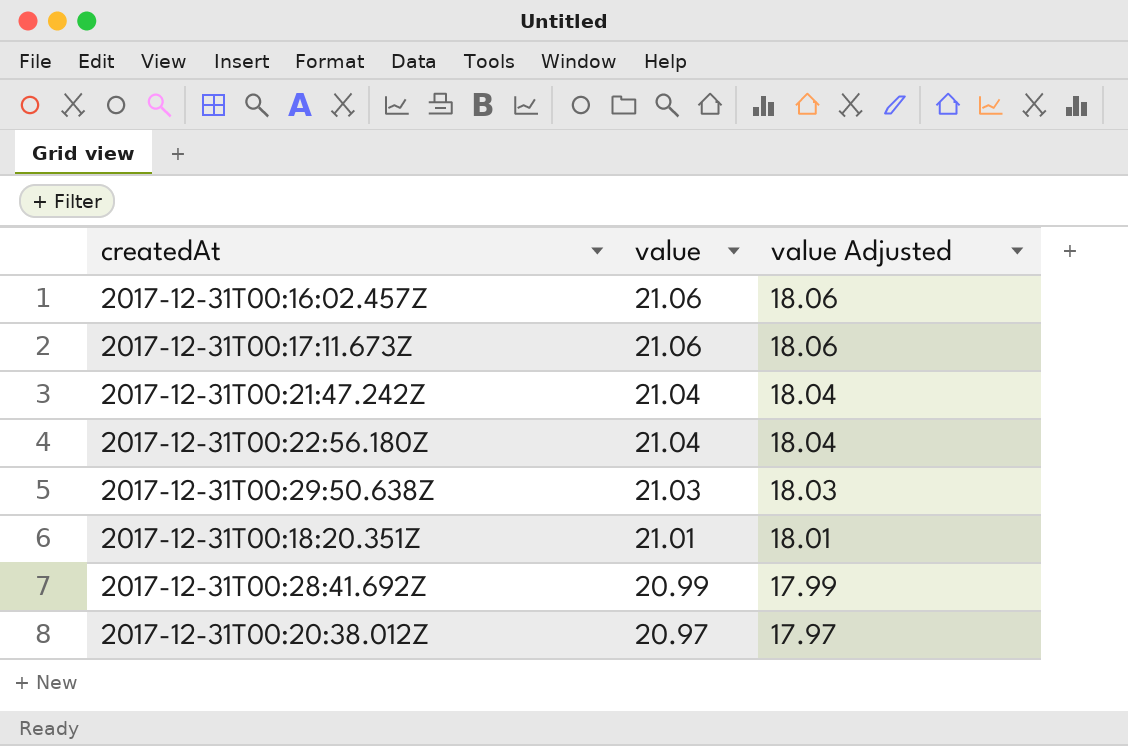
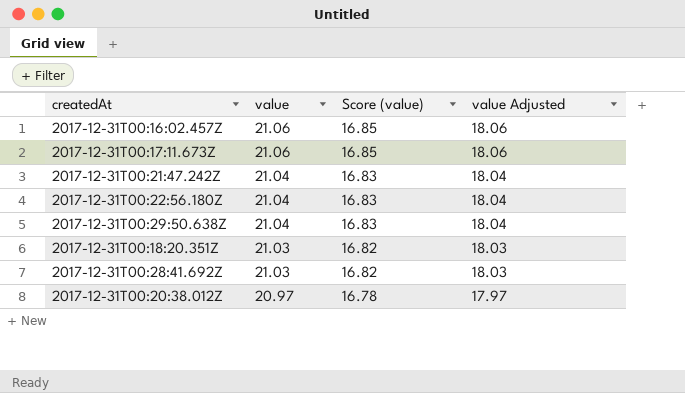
column Score (value) | formula: none -> [value] * 0.8
2017-12-31T00:29:50.638Z | value: 21.03 -> 21.04
2017-12-31T00:29:50.638Z | value Adjusted: 18.03 -> 18.04
2017-12-31T00:18:20.351Z | value: 21.01 -> 21.03
2017-12-31T00:18:20.351Z | value Adjusted: 18.01 -> 18.03
2017-12-31T00:28:41.692Z | value: 20.99 -> 21.03
2017-12-31T00:28:41.692Z | value Adjusted: 17.99 -> 18.03

